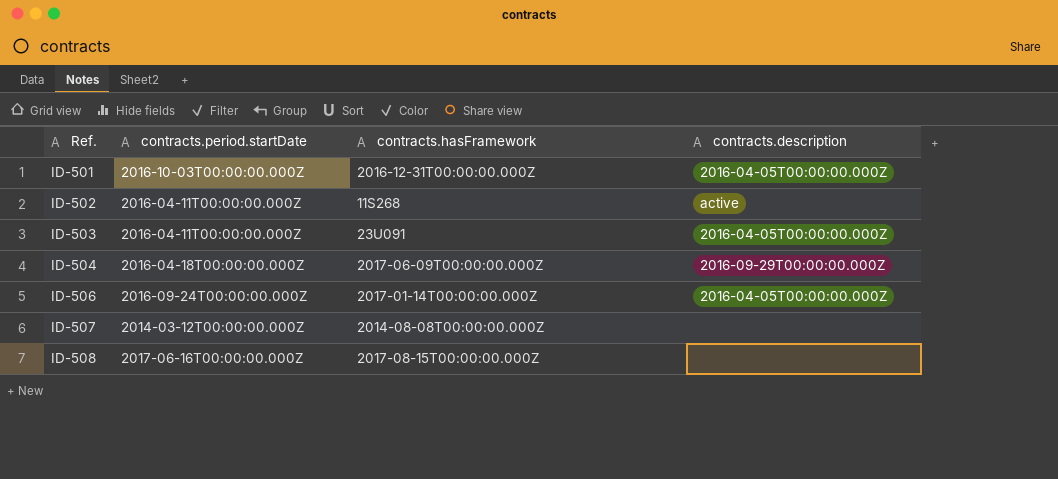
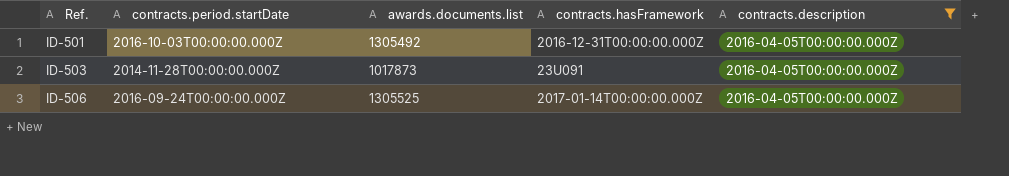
filter: none -> contracts.description = 2016-04-05T00:00:00.000Z
column awards.documents.list | position: none -> 3
ID-503 | contracts.period.startDate: 2016-04-11T00:00:00.000Z -> 2014-11-28T00:00:00.000Z

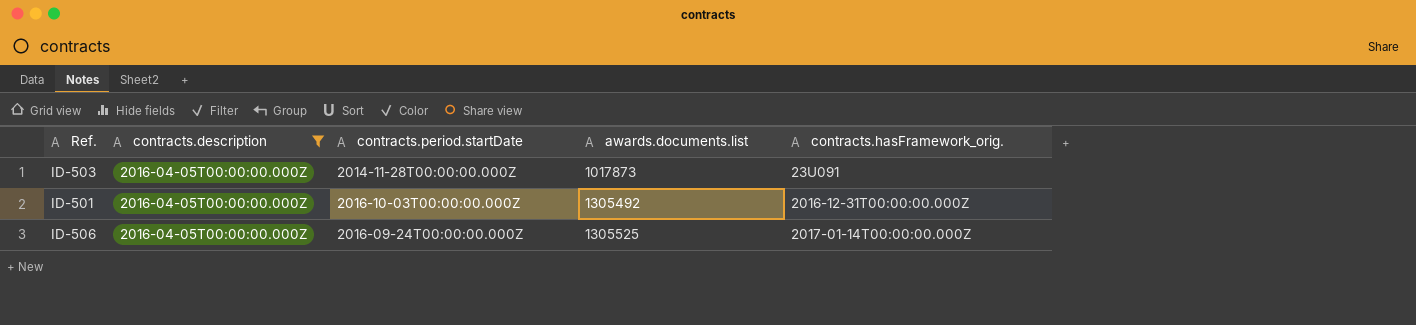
row order: Ref. ascending -> awards.documents.list ascending
column contracts.description | position: 5 -> 2
column name: contracts.hasFramework -> contracts.hasFramework_orig.

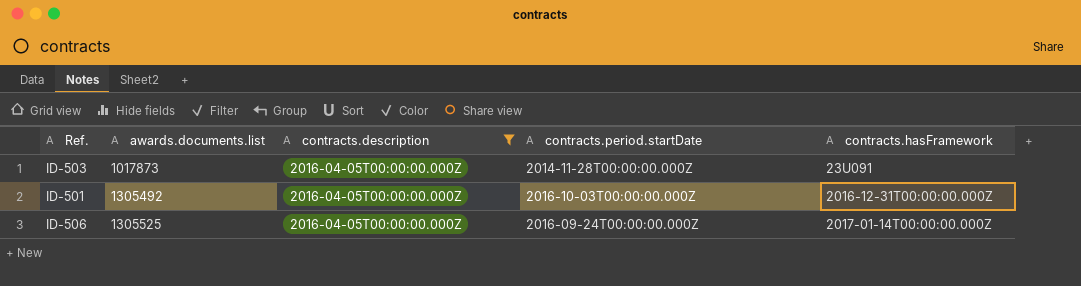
column awards.documents.list | position: 4 -> 2
column name: contracts.hasFramework_orig. -> contracts.hasFramework

